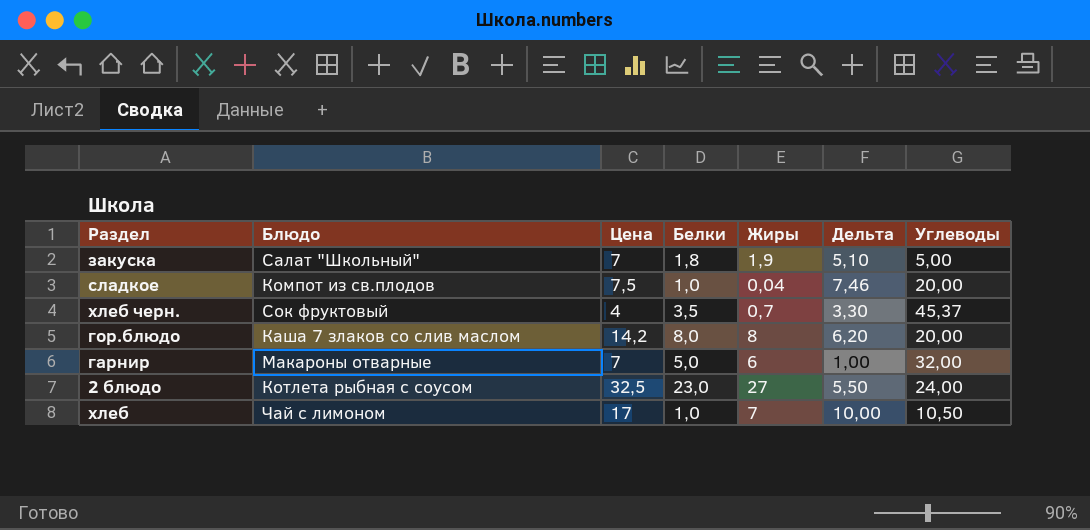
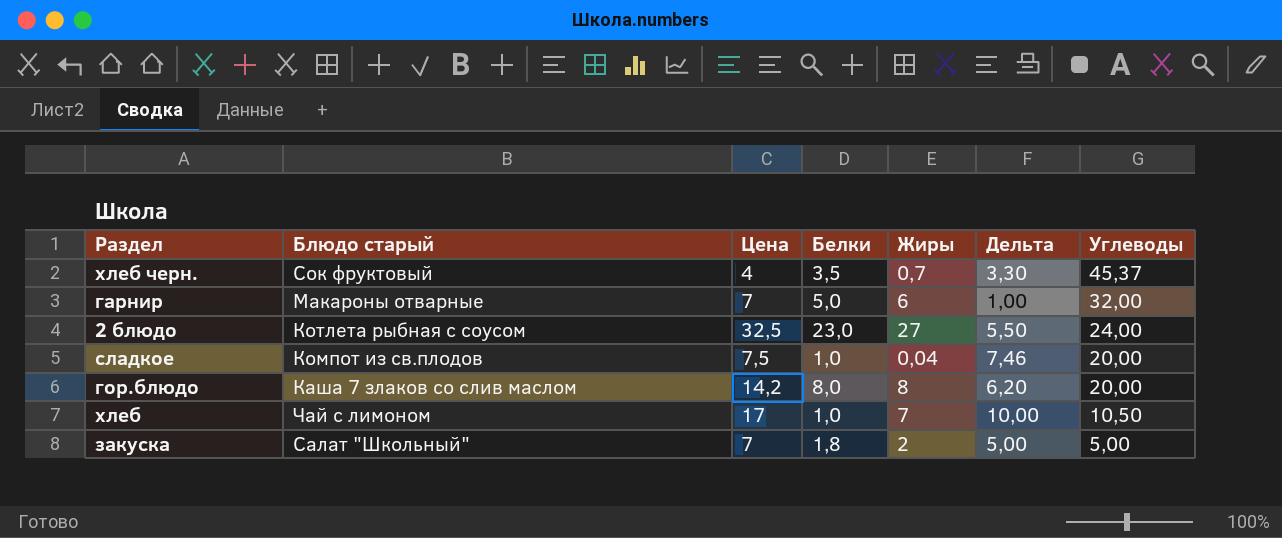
row order: none -> Углеводы descending
column name: Блюдо -> Блюдо старый
закуска | Жиры: 1,9 -> 2
закуска | Дельта: 5,10 -> 5,00

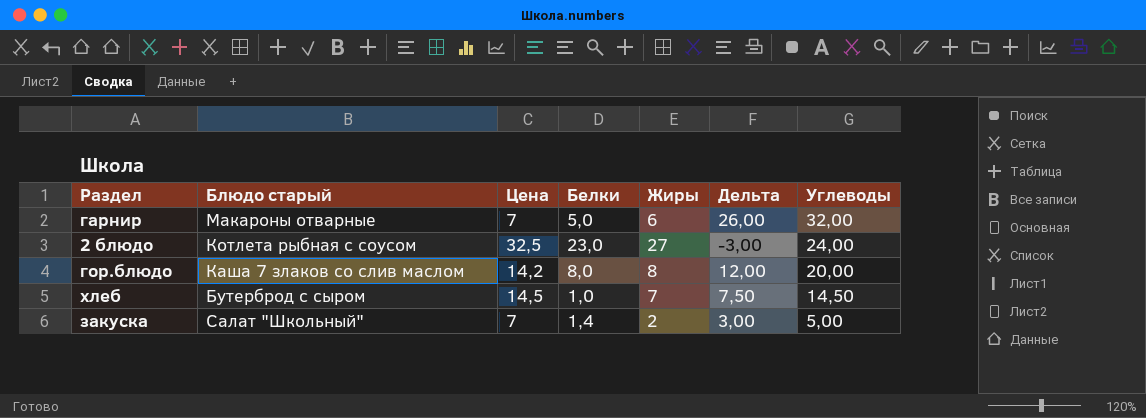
column Дельта | formula: [Цена] - [Жиры] -> [Углеводы] - [Жиры]
row хлеб черн.: Сок фруктовый | 4 | 3,5 | 0,7 | 3,30 | 45,37 -> none
row сладкое: Компот из св.плодов | 7,5 | 1,0 | 0,04 | 7,46 | 20,00 -> none
хлеб | Блюдо старый: Чай с лимоном -> Бутерброд с сыром
хлеб | Цена: 17 -> 14,5
хлеб | Углеводы: 10,50 -> 14,50
закуска | Белки: 1,8 -> 1,4

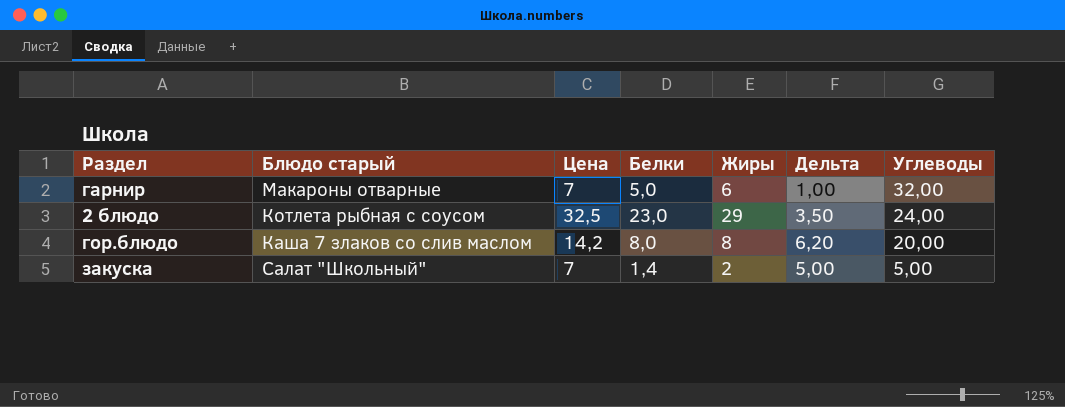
column Дельта | formula: [Углеводы] - [Жиры] -> [Цена] - [Жиры]
row хлеб: Бутерброд с сыром | 14,5 | 1,0 | 7 | 7,50 | 14,50 -> none
2 блюдо | Жиры: 27 -> 29

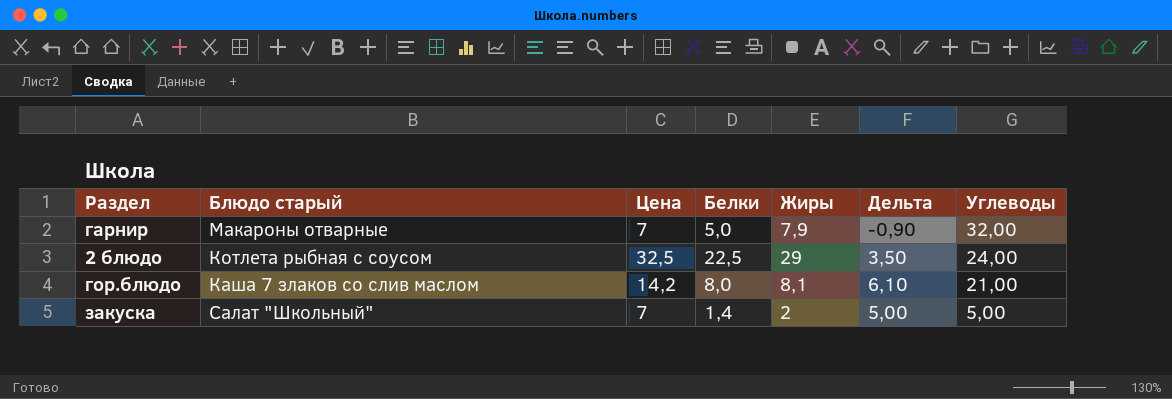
гарнир | Жиры: 6 -> 7,9
гарнир | Дельта: 1,00 -> -0,90
2 блюдо | Белки: 23,0 -> 22,5
гор.блюдо | Жиры: 8 -> 8,1
гор.блюдо | Дельта: 6,20 -> 6,10
гор.блюдо | Углеводы: 20,00 -> 21,00

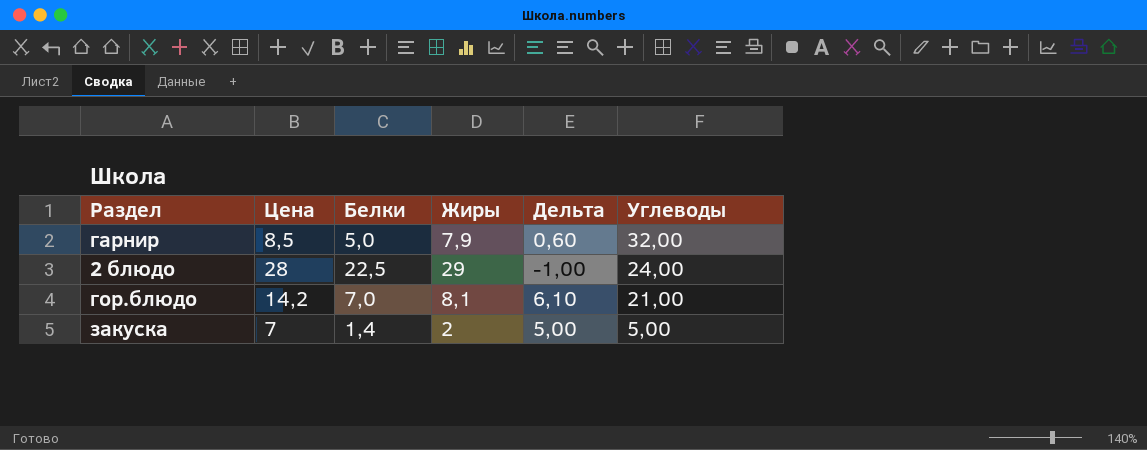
column Блюдо старый | position: 2 -> none
гарнир | Цена: 7 -> 8,5
гарнир | Дельта: -0,90 -> 0,60
2 блюдо | Цена: 32,5 -> 28
2 блюдо | Дельта: 3,50 -> -1,00
гор.блюдо | Белки: 8,0 -> 7,0

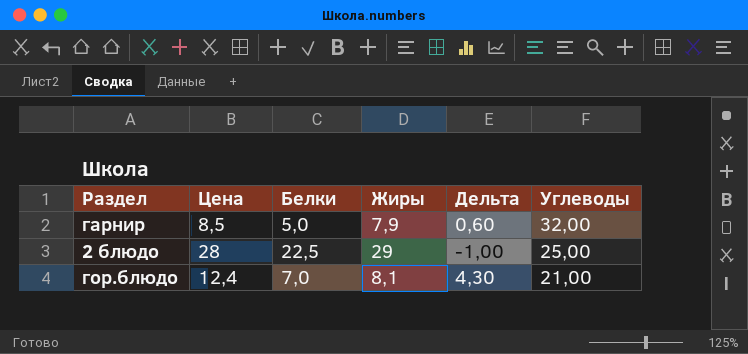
row закуска: 7 | 1,4 | 2 | 5,00 | 5,00 -> none
2 блюдо | Углеводы: 24,00 -> 25,00
гор.блюдо | Цена: 14,2 -> 12,4
гор.блюдо | Дельта: 6,10 -> 4,30

